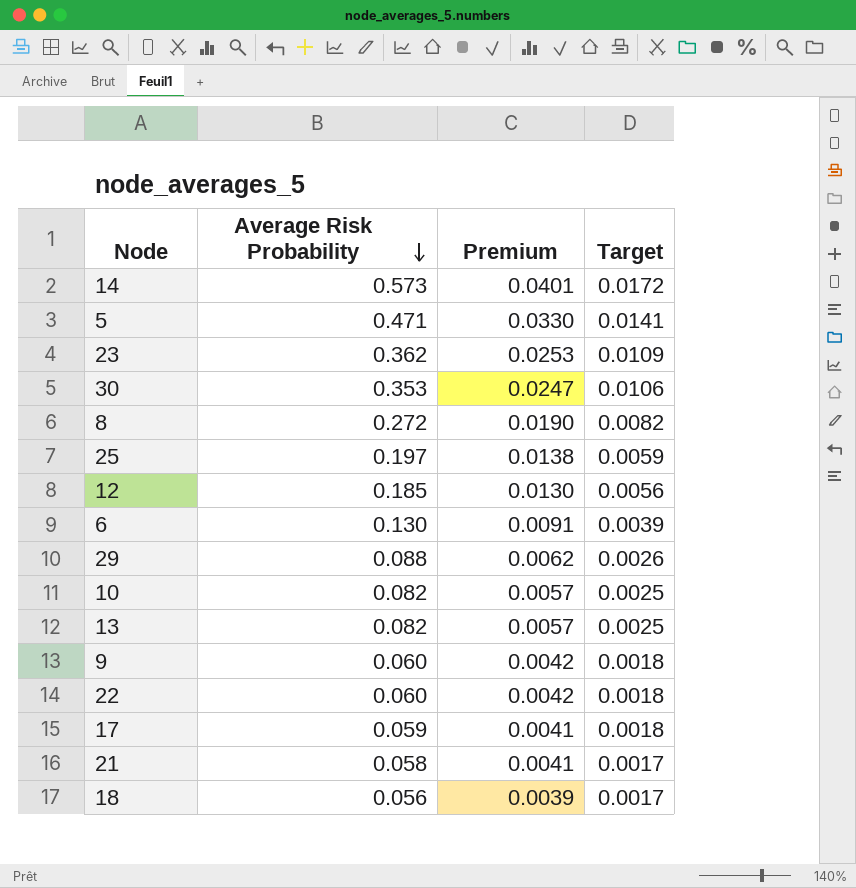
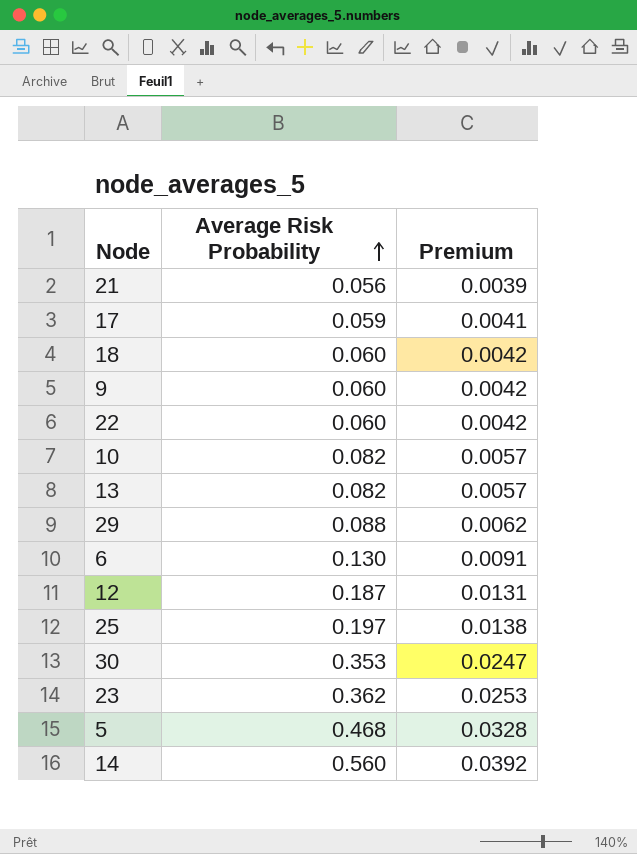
row order: Average Risk Probability descending -> Average Risk Probability ascending
column Target | formula: [Average Risk Probability] * 0.03 -> none
row 8: 0.272 | 0.0190 | 0.0082 -> none
21 | Average Risk Probability: 0.058 -> 0.056
21 | Premium: 0.0041 -> 0.0039
18 | Average Risk Probability: 0.056 -> 0.060
18 | Premium: 0.0039 -> 0.0042
12 | Average Risk Probability: 0.185 -> 0.187
12 | Premium: 0.0130 -> 0.0131
5 | Average Risk Probability: 0.471 -> 0.468
5 | Premium: 0.0330 -> 0.0328
14 | Average Risk Probability: 0.573 -> 0.560
14 | Premium: 0.0401 -> 0.0392

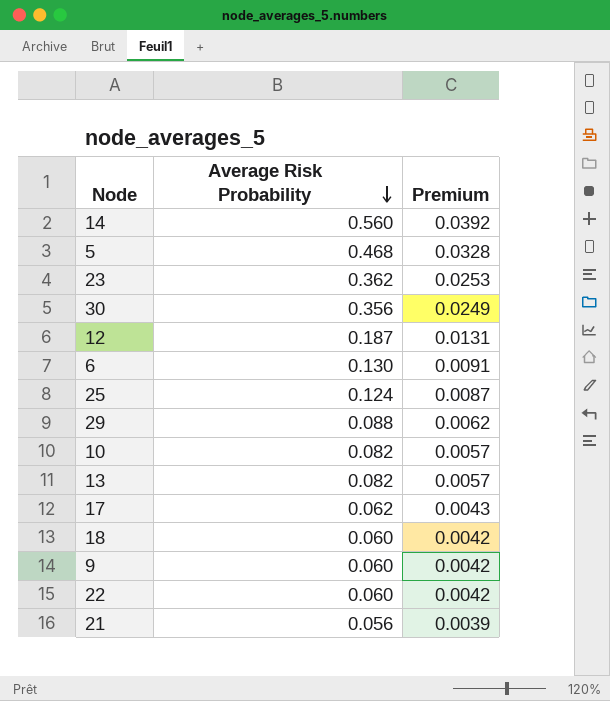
row order: Average Risk Probability ascending -> Average Risk Probability descending
30 | Average Risk Probability: 0.353 -> 0.356
30 | Premium: 0.0247 -> 0.0249
25 | Average Risk Probability: 0.197 -> 0.124
25 | Premium: 0.0138 -> 0.0087
17 | Average Risk Probability: 0.059 -> 0.062
17 | Premium: 0.0041 -> 0.0043

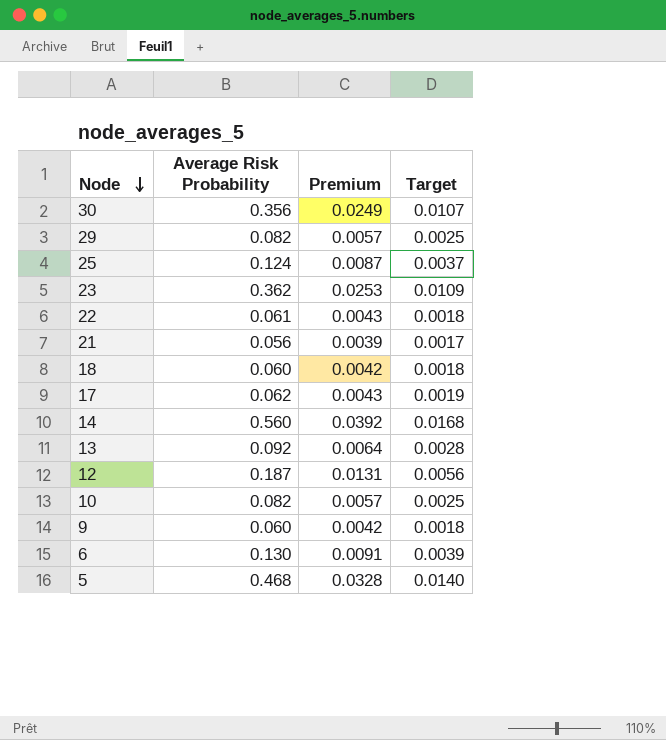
row order: Average Risk Probability descending -> Node descending
column Target | formula: none -> [Average Risk Probability] * 0.03
29 | Average Risk Probability: 0.088 -> 0.082
29 | Premium: 0.0062 -> 0.0057
22 | Average Risk Probability: 0.060 -> 0.061
22 | Premium: 0.0042 -> 0.0043
13 | Average Risk Probability: 0.082 -> 0.092
13 | Premium: 0.0057 -> 0.0064

